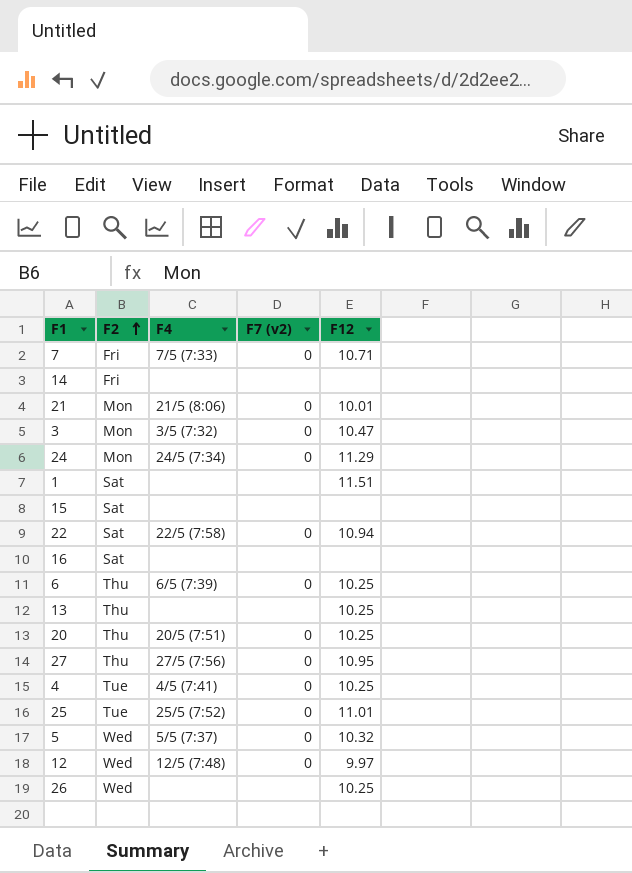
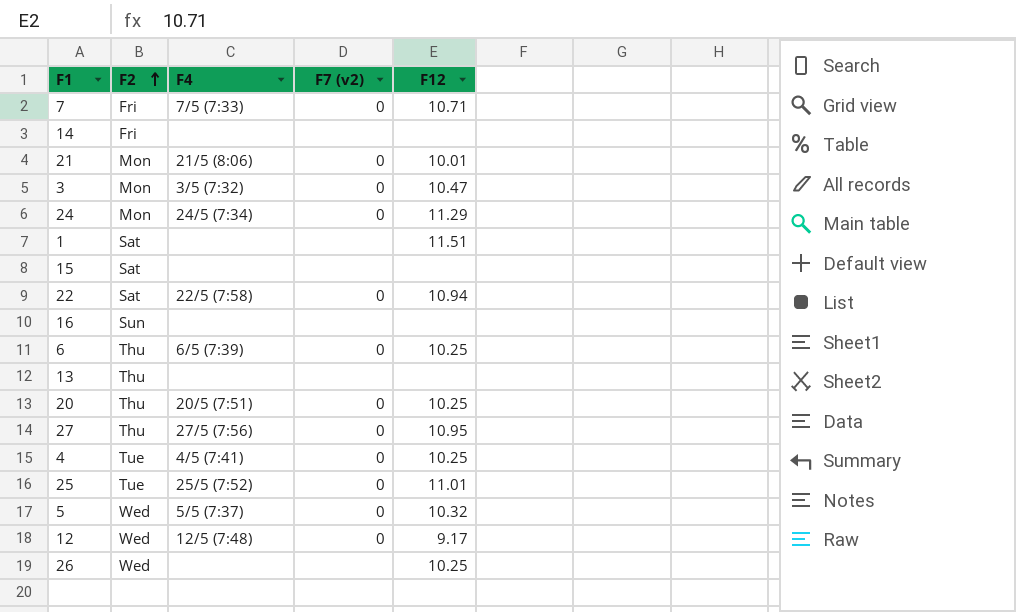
16 | F2: Sat -> Sun
13 | F12: 10.25 -> none
12 | F12: 9.97 -> 9.17

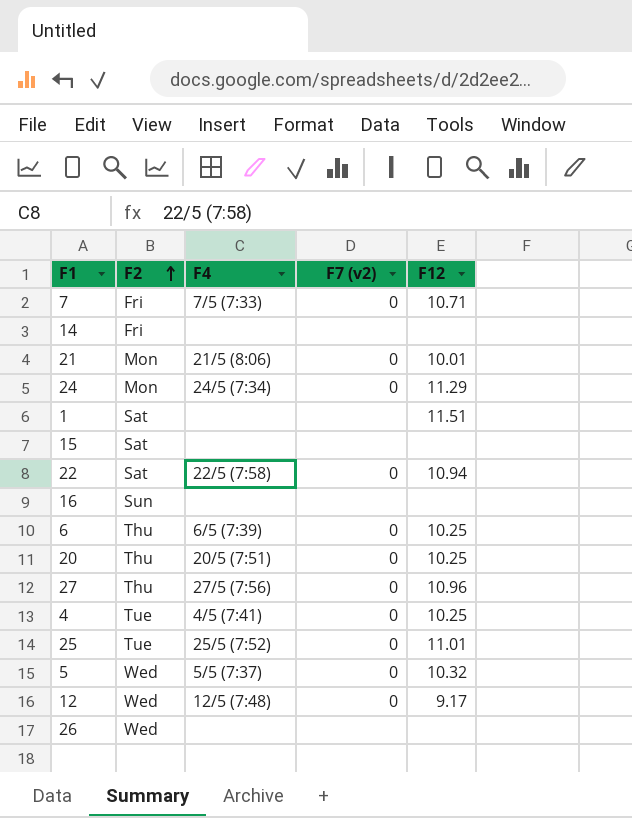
row 3: Mon | 3/5 (7:32) | 0 | 10.47 -> none
row 13: Thu | none | none | none -> none
27 | F12: 10.95 -> 10.96
26 | F12: 10.25 -> none

